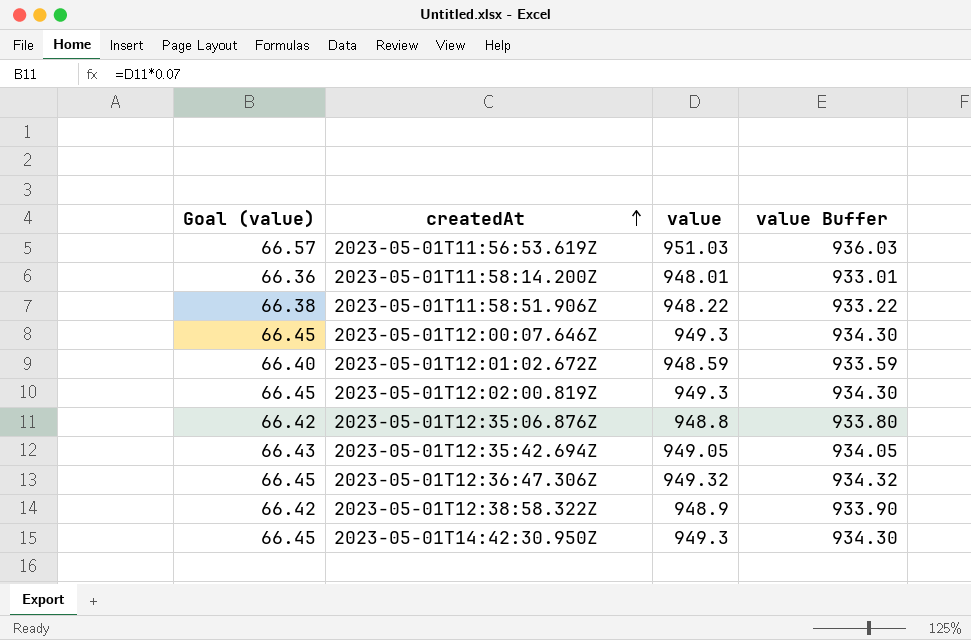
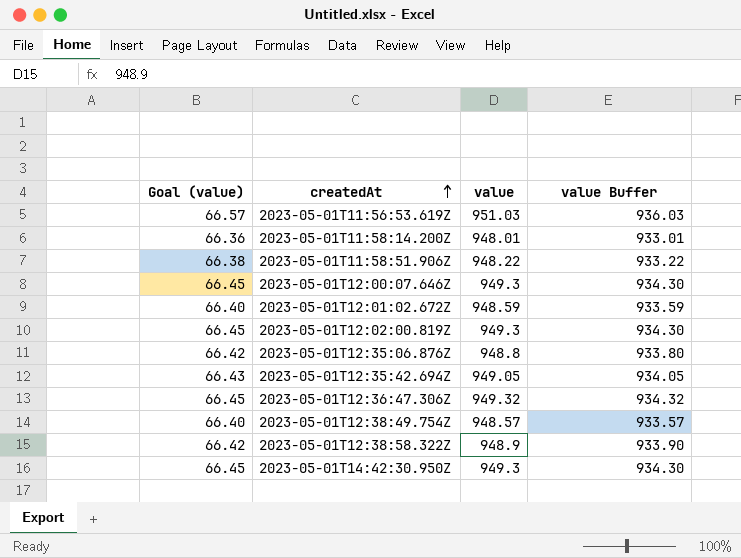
row 2023-05-01T12:38:49.754Z: none -> 66.40 | 948.57 | 933.57

